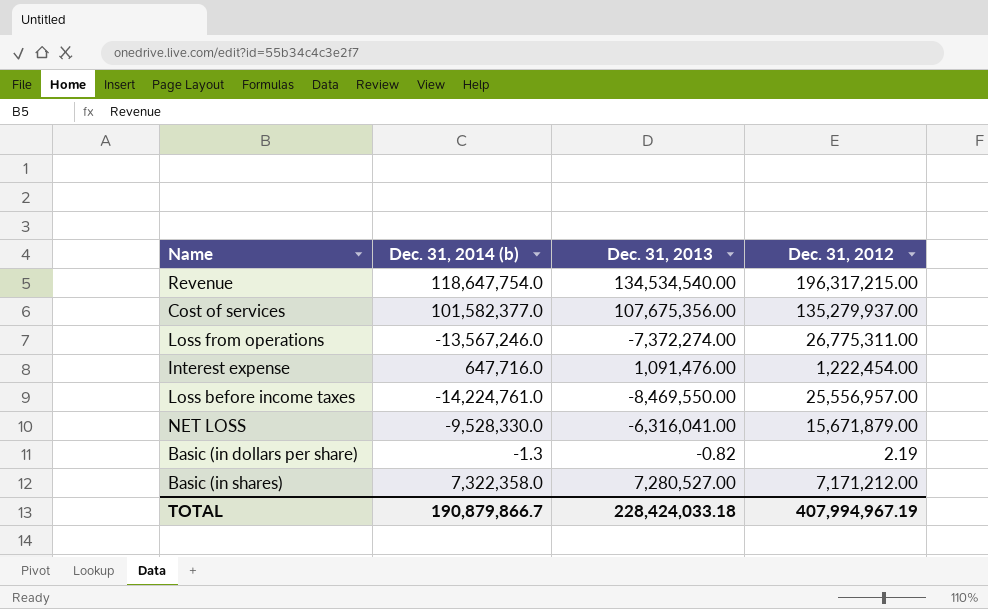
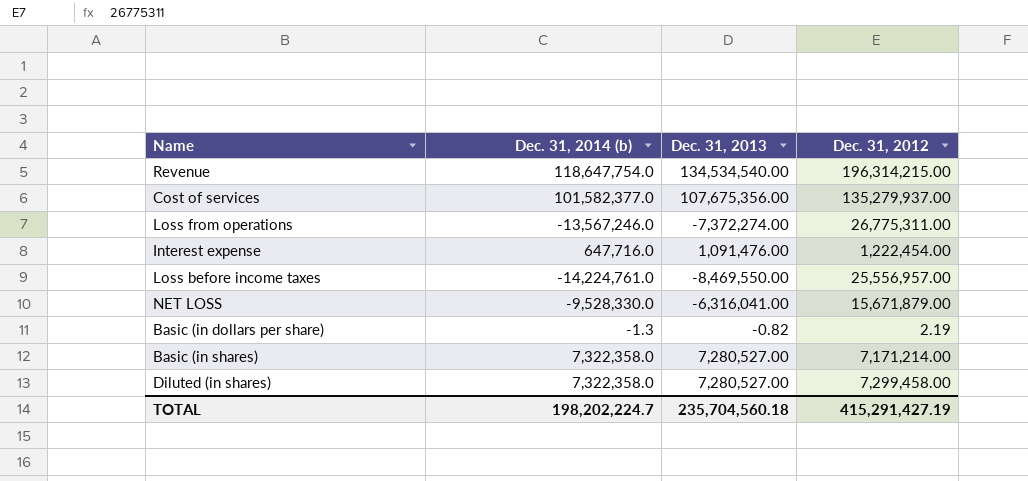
Revenue | Dec. 31, 2012: 196,317,215.00 -> 196,314,215.00
Basic (in shares) | Dec. 31, 2012: 7,171,212.00 -> 7,171,214.00
row Diluted (in shares): none -> 7,322,358.0 | 7,280,527.00 | 7,299,458.00
TOTAL | Dec. 31, 2014 (b): 190,879,866.7 -> 198,202,224.7
TOTAL | Dec. 31, 2013: 228,424,033.18 -> 235,704,560.18
TOTAL | Dec. 31, 2012: 407,994,967.19 -> 415,291,427.19

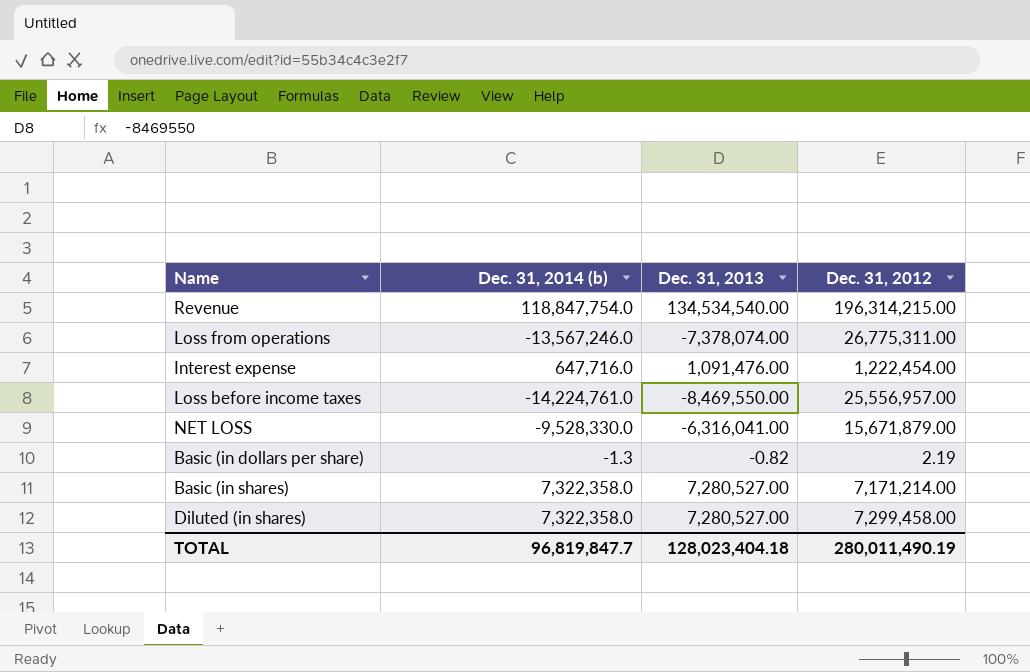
row Cost of services: 101,582,377.0 | 107,675,356.00 | 135,279,937.00 -> none
Revenue | Dec. 31, 2014 (b): 118,647,754.0 -> 118,847,754.0
Loss from operations | Dec. 31, 2013: -7,372,274.00 -> -7,378,074.00
TOTAL | Dec. 31, 2014 (b): 198,202,224.7 -> 96,819,847.7
TOTAL | Dec. 31, 2013: 235,704,560.18 -> 128,023,404.18
TOTAL | Dec. 31, 2012: 415,291,427.19 -> 280,011,490.19

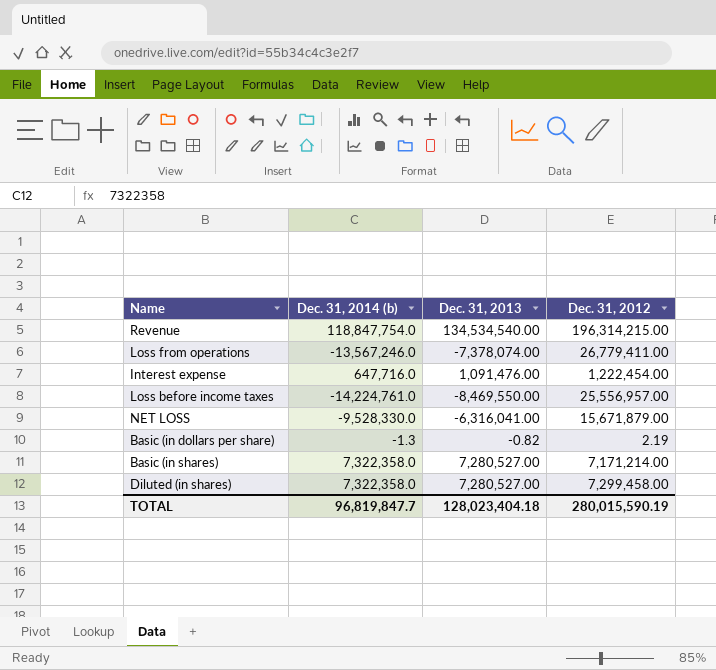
Loss from operations | Dec. 31, 2012: 26,775,311.00 -> 26,779,411.00
TOTAL | Dec. 31, 2012: 280,011,490.19 -> 280,015,590.19

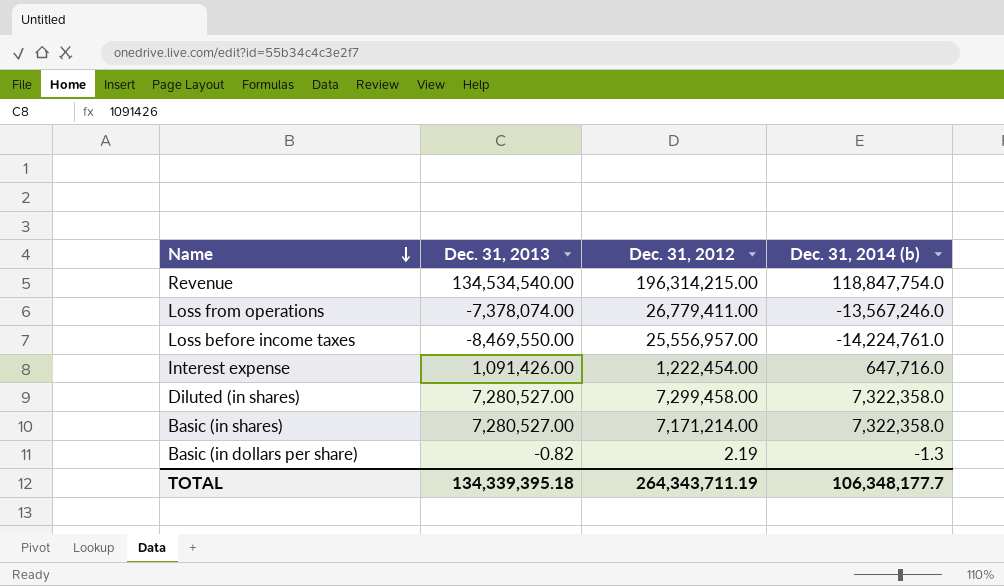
row order: none -> Name descending
column Dec. 31, 2014 (b) | position: 2 -> 4
row NET LOSS: -9,528,330.0 | -6,316,041.00 | 15,671,879.00 -> none
Interest expense | Dec. 31, 2013: 1,091,476.00 -> 1,091,426.00
TOTAL | Dec. 31, 2013: 128,023,404.18 -> 134,339,395.18
TOTAL | Dec. 31, 2012: 280,015,590.19 -> 264,343,711.19
TOTAL | Dec. 31, 2014 (b): 96,819,847.7 -> 106,348,177.7

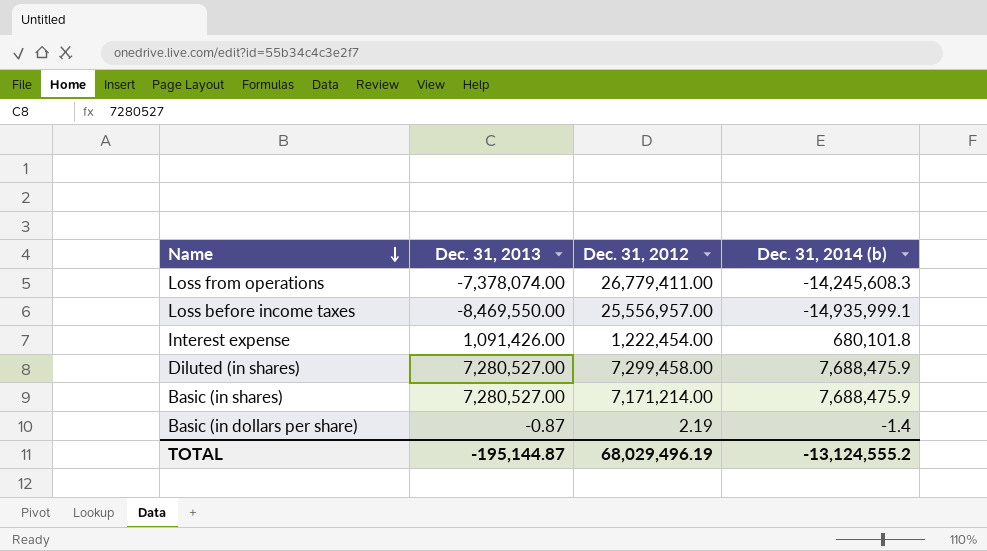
row Revenue: 134,534,540.00 | 196,314,215.00 | 118,847,754.0 -> none
Loss from operations | Dec. 31, 2014 (b): -13,567,246.0 -> -14,245,608.3
Loss before income taxes | Dec. 31, 2014 (b): -14,224,761.0 -> -14,935,999.1
Interest expense | Dec. 31, 2014 (b): 647,716.0 -> 680,101.8
Diluted (in shares) | Dec. 31, 2014 (b): 7,322,358.0 -> 7,688,475.9
Basic (in shares) | Dec. 31, 2014 (b): 7,322,358.0 -> 7,688,475.9
Basic (in dollars per share) | Dec. 31, 2013: -0.82 -> -0.87
Basic (in dollars per share) | Dec. 31, 2014 (b): -1.3 -> -1.4
TOTAL | Dec. 31, 2013: 134,339,395.18 -> -195,144.87
TOTAL | Dec. 31, 2012: 264,343,711.19 -> 68,029,496.19
TOTAL | Dec. 31, 2014 (b): 106,348,177.7 -> -13,124,555.2

